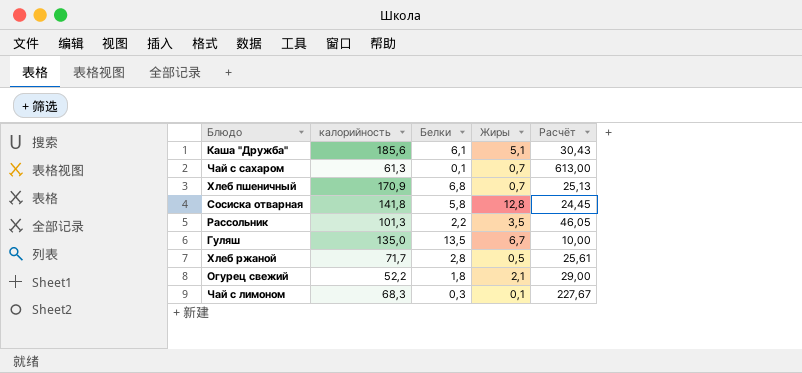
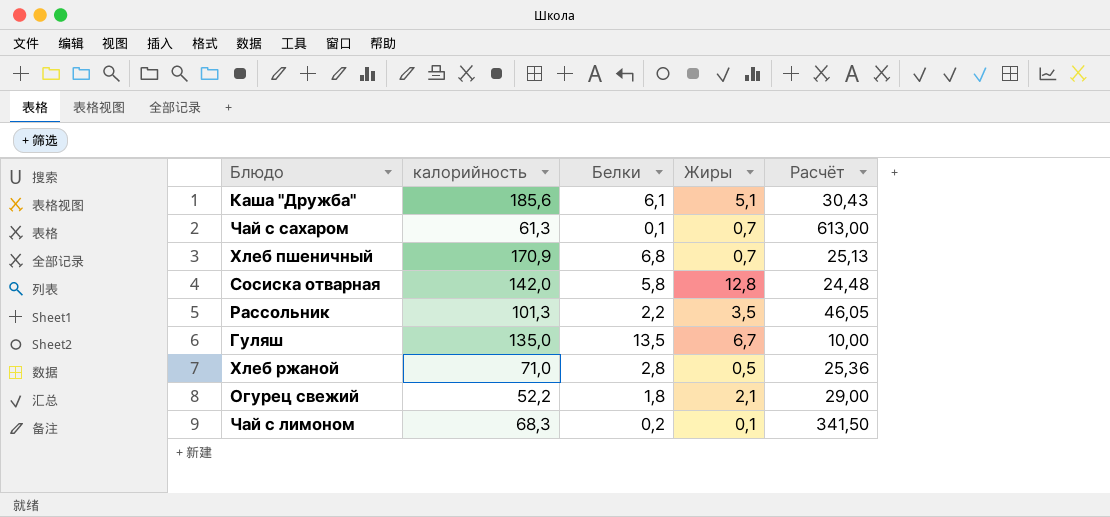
Сосиска отварная | калорийность: 141,8 -> 142,0
Сосиска отварная | Расчёт: 24,45 -> 24,48
Хлеб ржаной | калорийность: 71,7 -> 71,0
Хлеб ржаной | Расчёт: 25,61 -> 25,36
Чай с лимоном | Белки: 0,3 -> 0,2
Чай с лимоном | Расчёт: 227,67 -> 341,50

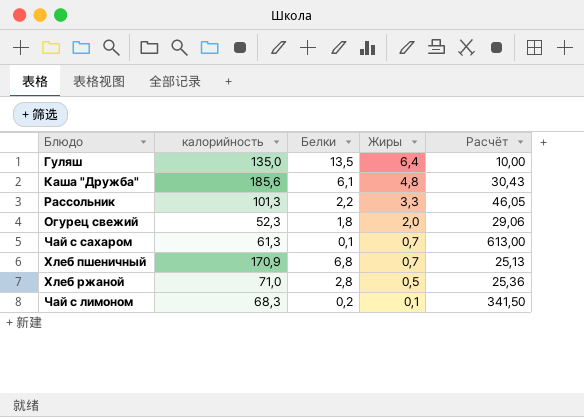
row order: none -> Жиры descending
row Сосиска отварная: 142,0 | 5,8 | 12,8 | 24,48 -> none
Гуляш | Жиры: 6,7 -> 6,4
Каша "Дружба" | Жиры: 5,1 -> 4,8
Рассольник | Жиры: 3,5 -> 3,3
Огурец свежий | калорийность: 52,2 -> 52,3
Огурец свежий | Жиры: 2,1 -> 2,0
Огурец свежий | Расчёт: 29,00 -> 29,06

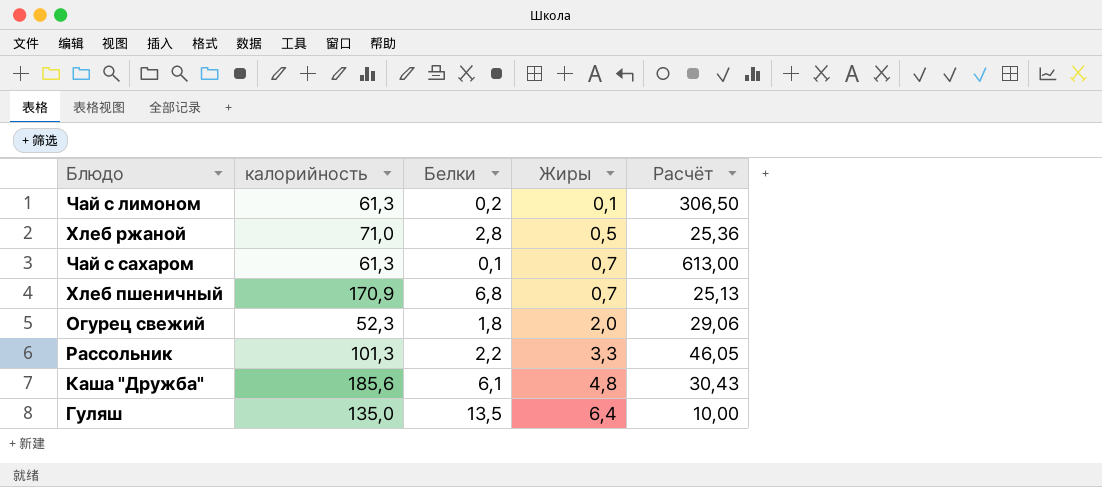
row order: Жиры descending -> Жиры ascending
Чай с лимоном | калорийность: 68,3 -> 61,3
Чай с лимоном | Расчёт: 341,50 -> 306,50

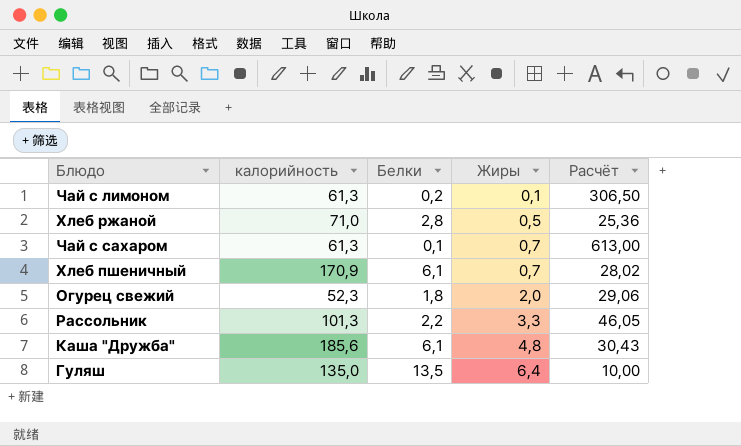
Хлеб пшеничный | Белки: 6,8 -> 6,1
Хлеб пшеничный | Расчёт: 25,13 -> 28,02

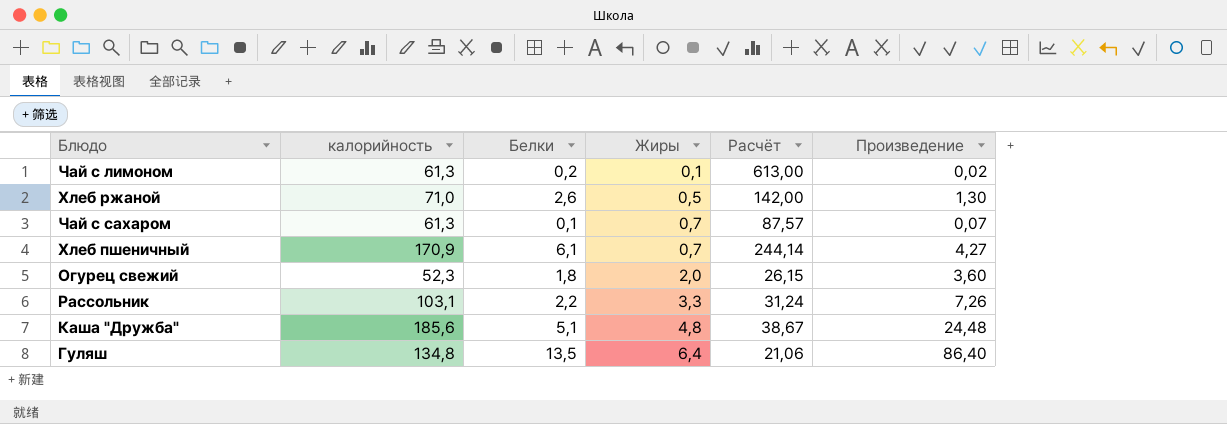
column Расчёт | formula: [калорийность] / [Белки] -> [калорийность] / [Жиры]
column Произведение | formula: none -> [Белки] * [Жиры]
Хлеб ржаной | Белки: 2,8 -> 2,6
Рассольник | калорийность: 101,3 -> 103,1
Каша "Дружба" | Белки: 6,1 -> 5,1
Гуляш | калорийность: 135,0 -> 134,8

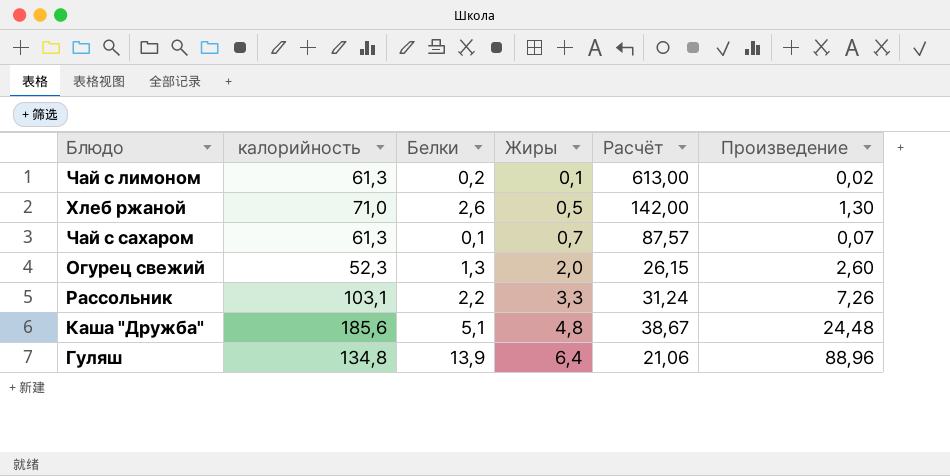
row Хлеб пшеничный: 170,9 | 6,1 | 0,7 | 244,14 | 4,27 -> none
Огурец свежий | Белки: 1,8 -> 1,3
Огурец свежий | Произведение: 3,60 -> 2,60
Гуляш | Белки: 13,5 -> 13,9
Гуляш | Произведение: 86,40 -> 88,96

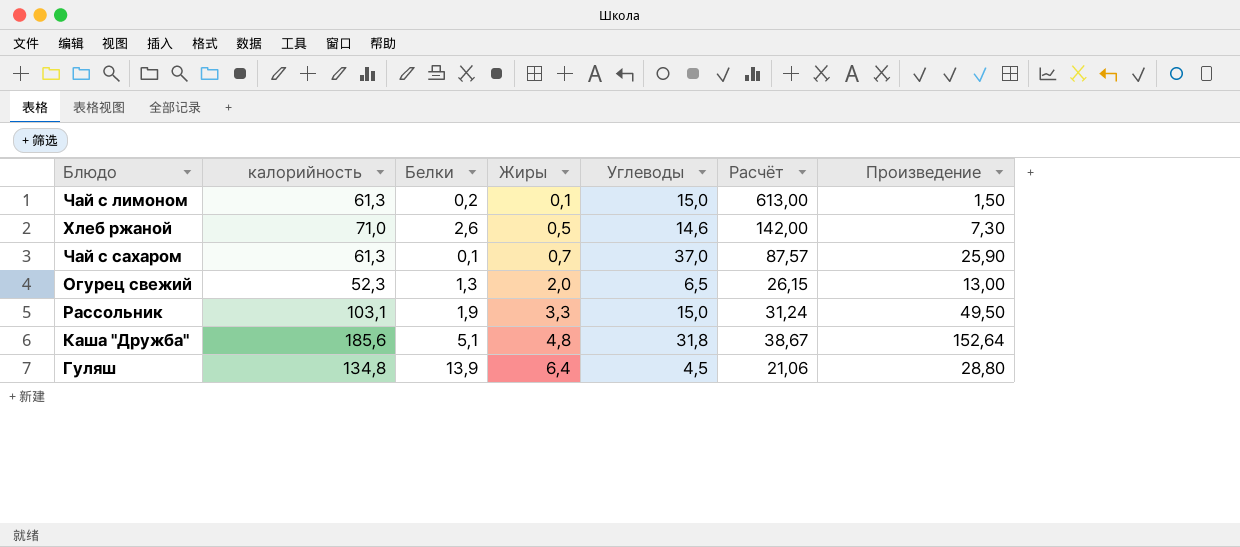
column Углеводы | position: none -> 5
column Произведение | formula: [Белки] * [Жиры] -> [Жиры] * [Углеводы]
Рассольник | Белки: 2,2 -> 1,9

